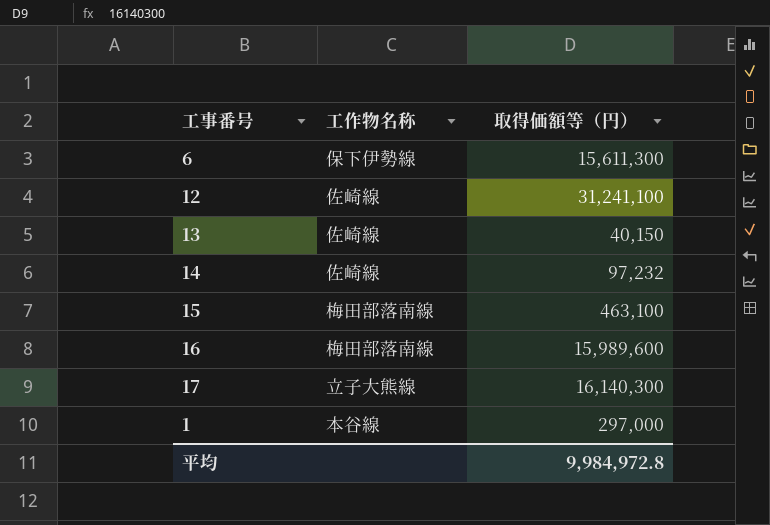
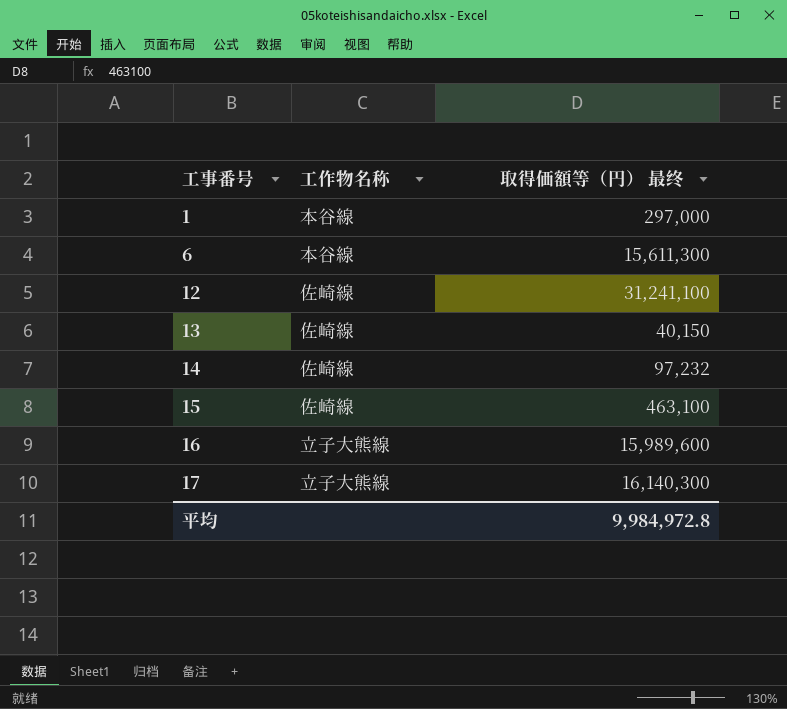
row order: none -> 工事番号 ascending
column name: 取得価額等（円） -> 取得価額等（円） 最终
6 | 工作物名称: 保下伊勢線 -> 本谷線
15 | 工作物名称: 梅田部落南線 -> 佐崎線
16 | 工作物名称: 梅田部落南線 -> 立子大熊線

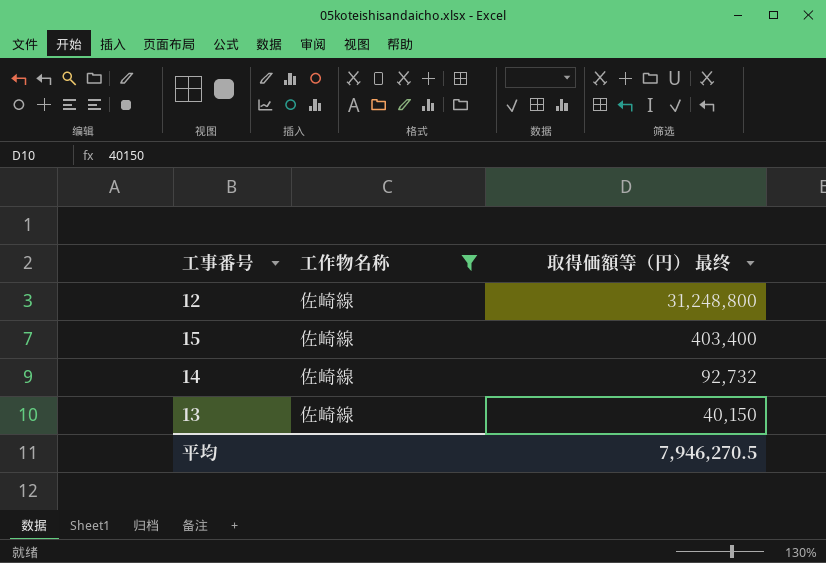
filter: none -> 工作物名称 = 佐崎線
row order: 工事番号 ascending -> 取得価額等（円） 最终 descending
12 | 取得価額等（円） 最终: 31,241,100 -> 31,248,800
15 | 取得価額等（円） 最终: 463,100 -> 403,400
14 | 取得価額等（円） 最终: 97,232 -> 92,732
平均 | 取得価額等（円） 最终: 9,984,972.8 -> 7,946,270.5

